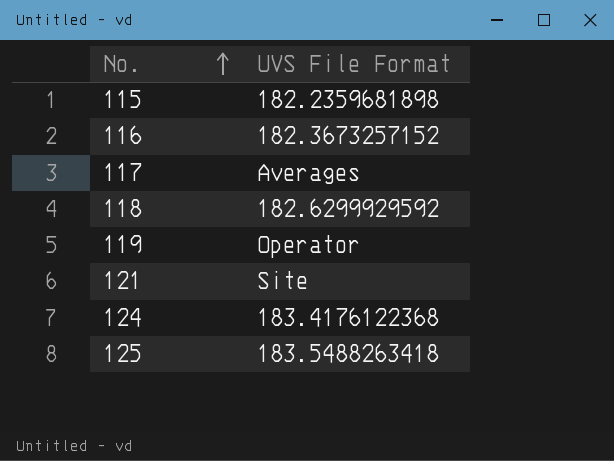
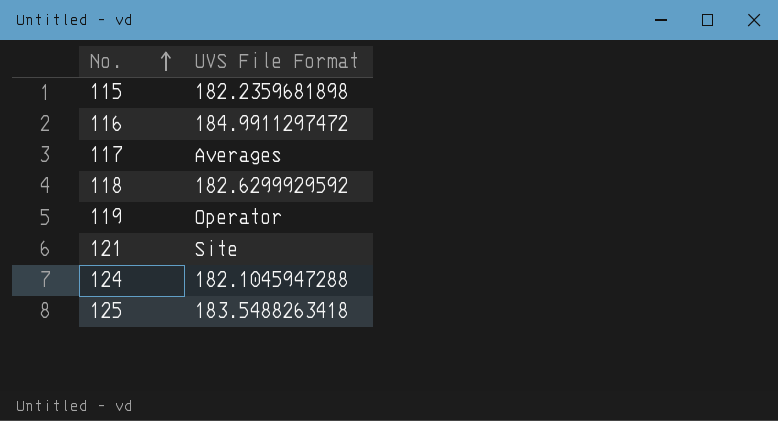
116 | UVS File Format: 182.3673257152 -> 184.9911297472
124 | UVS File Format: 183.4176122368 -> 182.1045947288

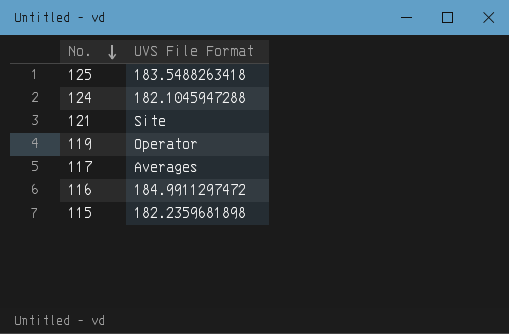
row order: No. ascending -> No. descending
row 118: 182.6299929592 -> none

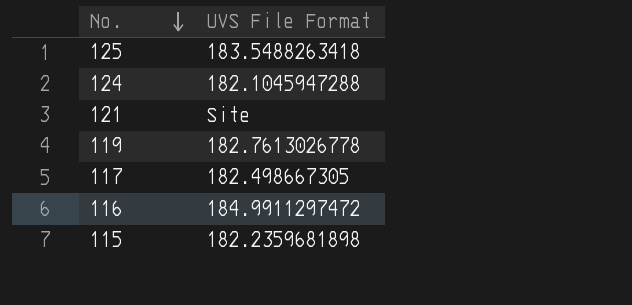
119 | UVS File Format: Operator -> 182.7613026778
117 | UVS File Format: Averages -> 182.498667305

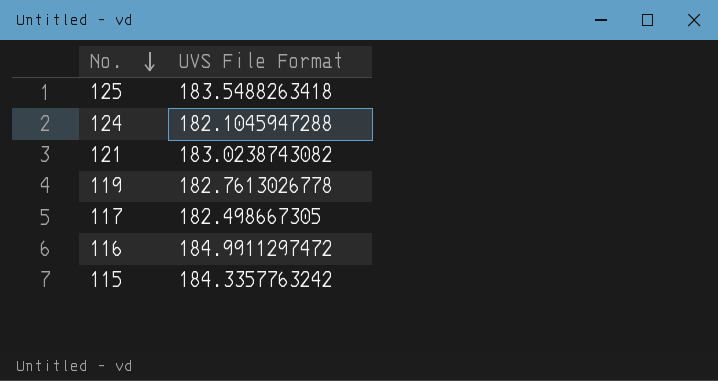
121 | UVS File Format: Site -> 183.0238743082
115 | UVS File Format: 182.2359681898 -> 184.3357763242

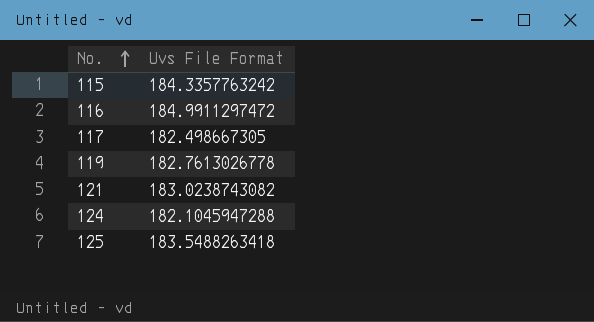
row order: No. descending -> No. ascending
column name: UVS File Format -> Uvs File Format

